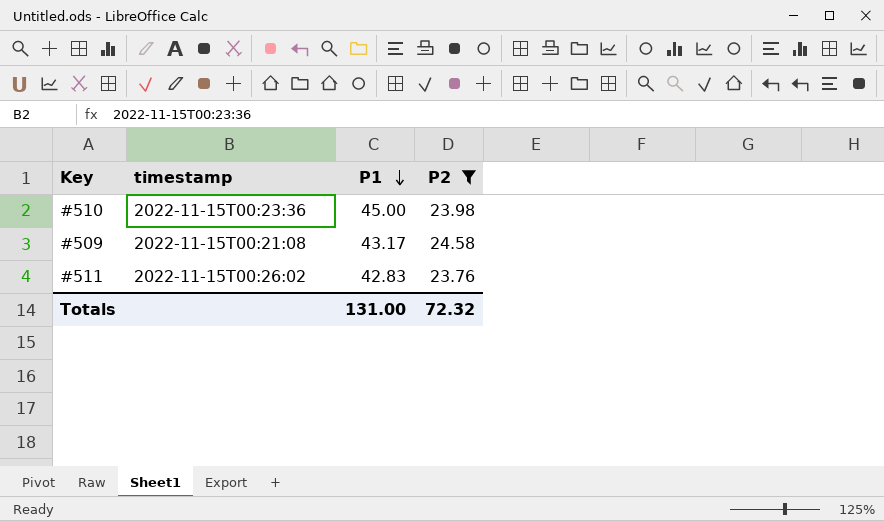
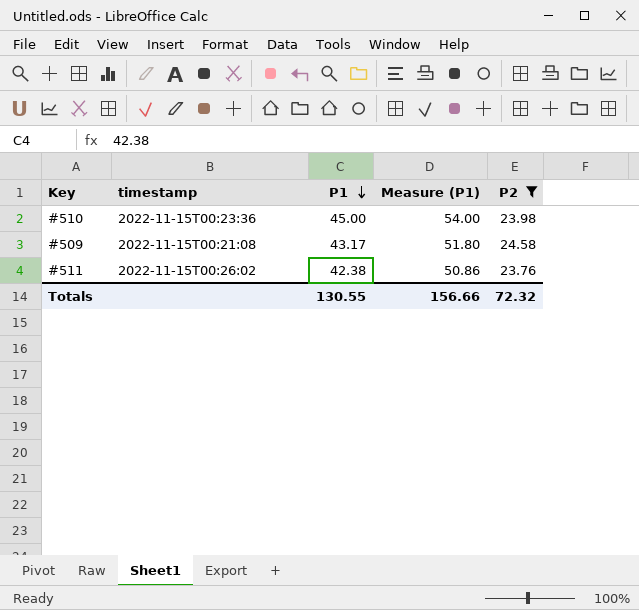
column Measure (P1) | formula: none -> [P1] * 1.2
#511 | P1: 42.83 -> 42.38
Totals | P1: 131.00 -> 130.55

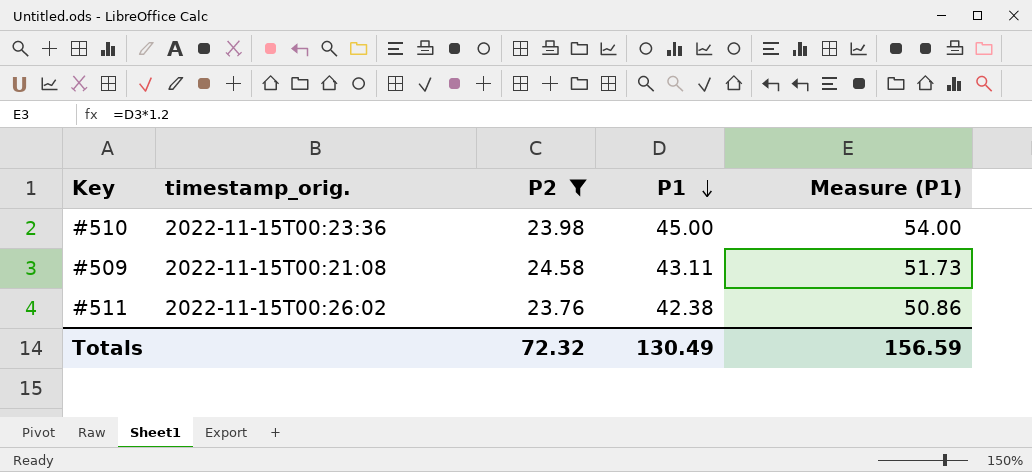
column name: timestamp -> timestamp_orig.
column P2 | position: 5 -> 3
#509 | P1: 43.17 -> 43.11
#509 | Measure (P1): 51.80 -> 51.73
Totals | P1: 130.55 -> 130.49
Totals | Measure (P1): 156.66 -> 156.59

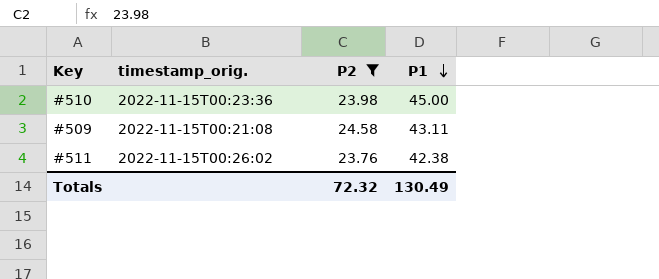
column Measure (P1) | formula: [P1] * 1.2 -> none

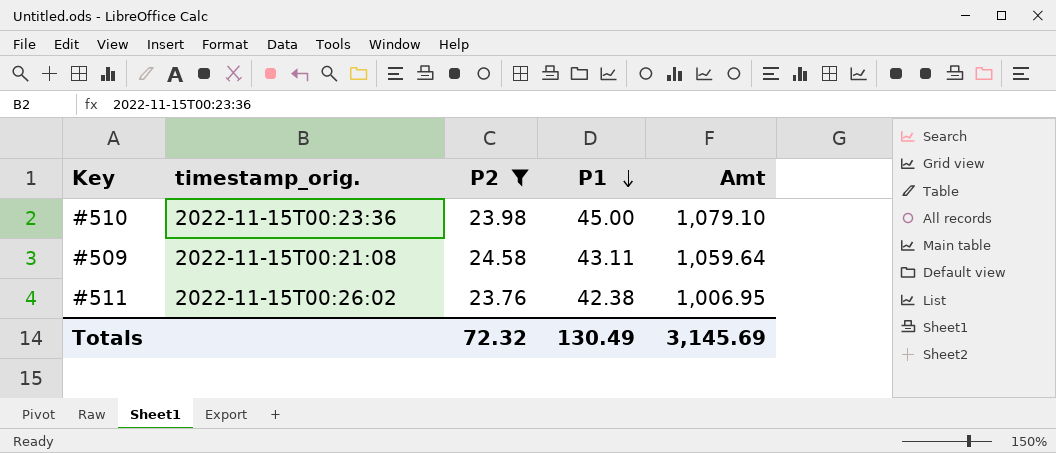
column Amt | formula: none -> [P2] * [P1]

